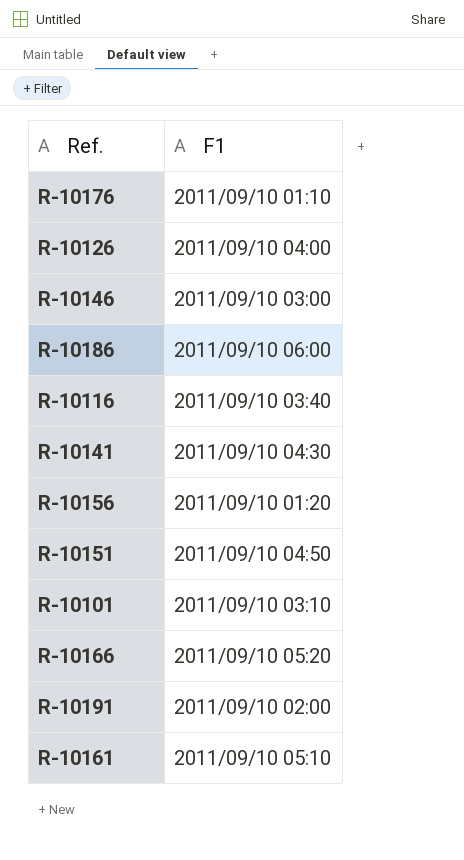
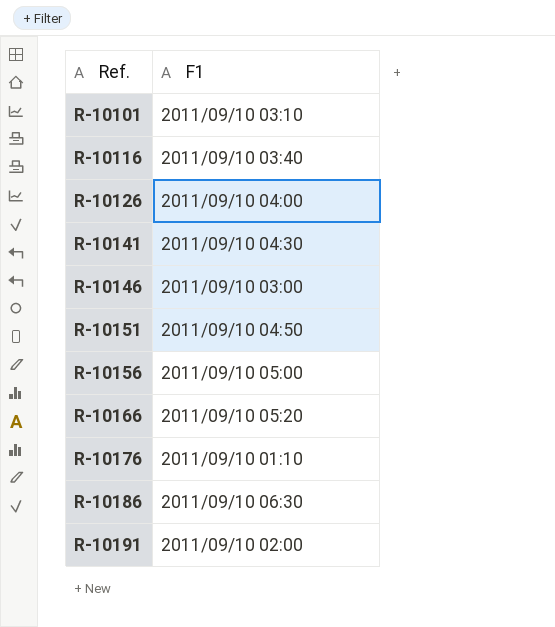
row order: none -> Ref. ascending
row R-10161: 2011/09/10 05:10 -> none
R-10156 | F1: 2011/09/10 01:20 -> 2011/09/10 05:00
R-10186 | F1: 2011/09/10 06:00 -> 2011/09/10 06:30

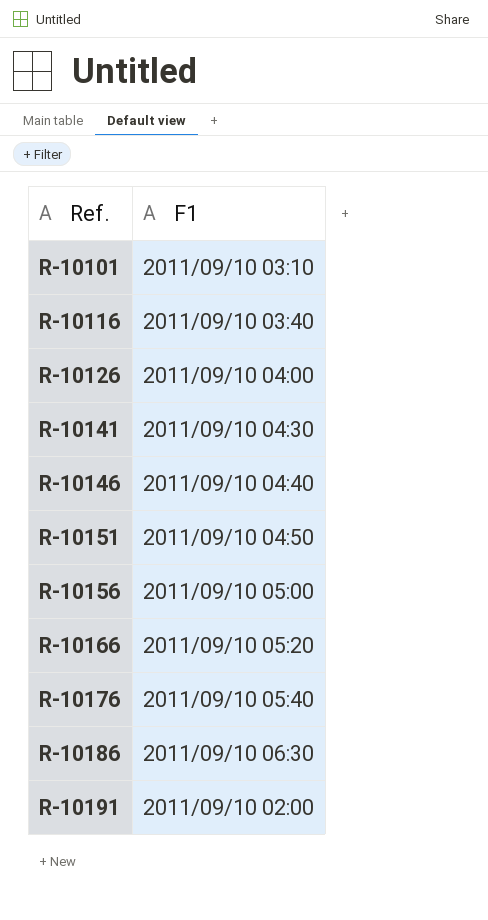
R-10146 | F1: 2011/09/10 03:00 -> 2011/09/10 04:40
R-10176 | F1: 2011/09/10 01:10 -> 2011/09/10 05:40

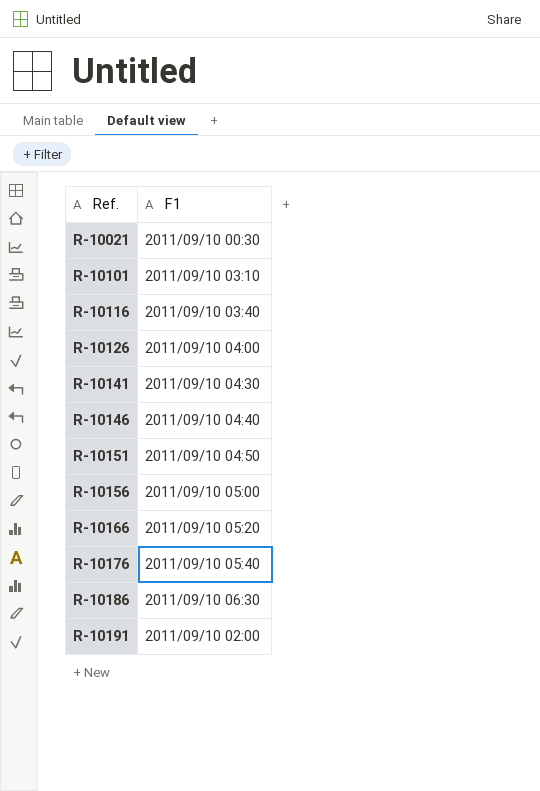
row R-10021: none -> 2011/09/10 00:30

